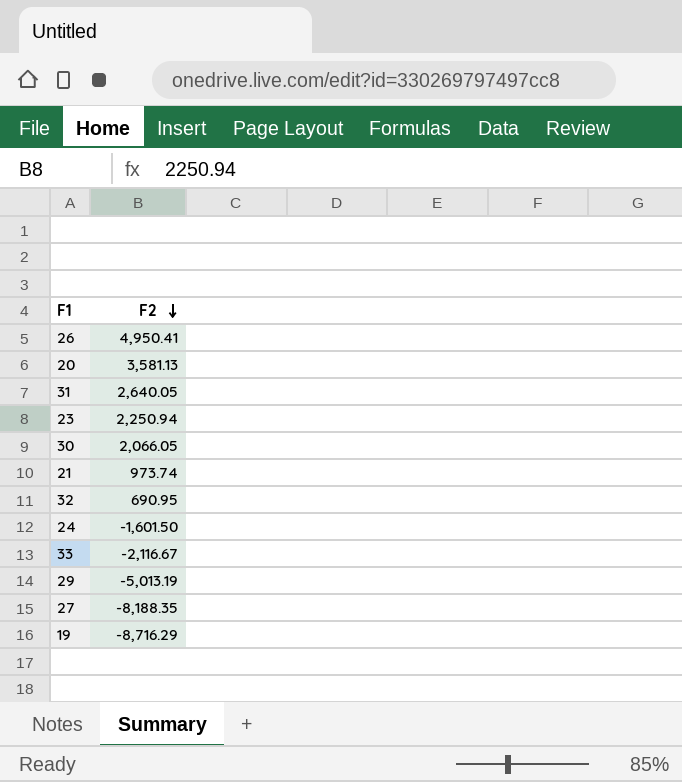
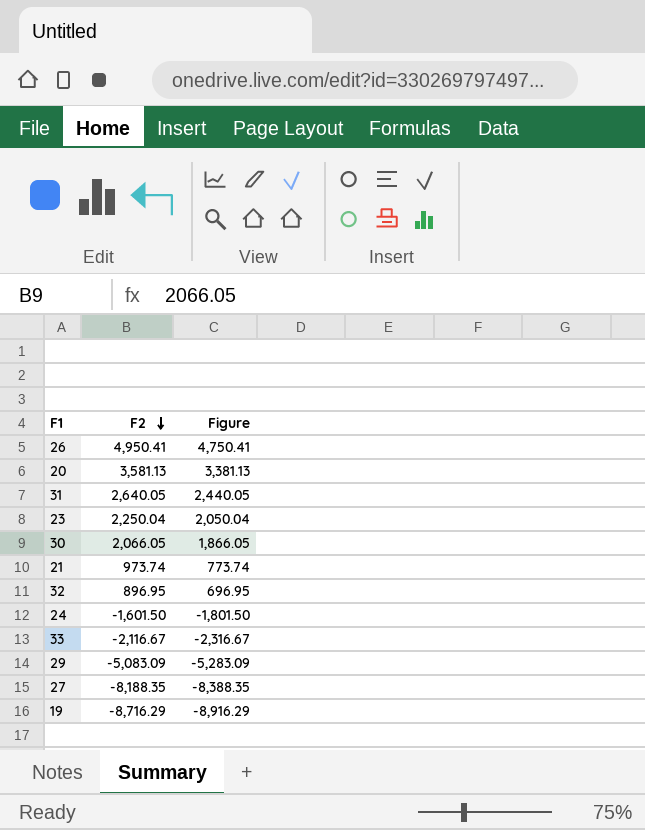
column Figure | formula: none -> [F2] - 200
23 | F2: 2,250.94 -> 2,250.04
32 | F2: 690.95 -> 896.95
29 | F2: -5,013.19 -> -5,083.09

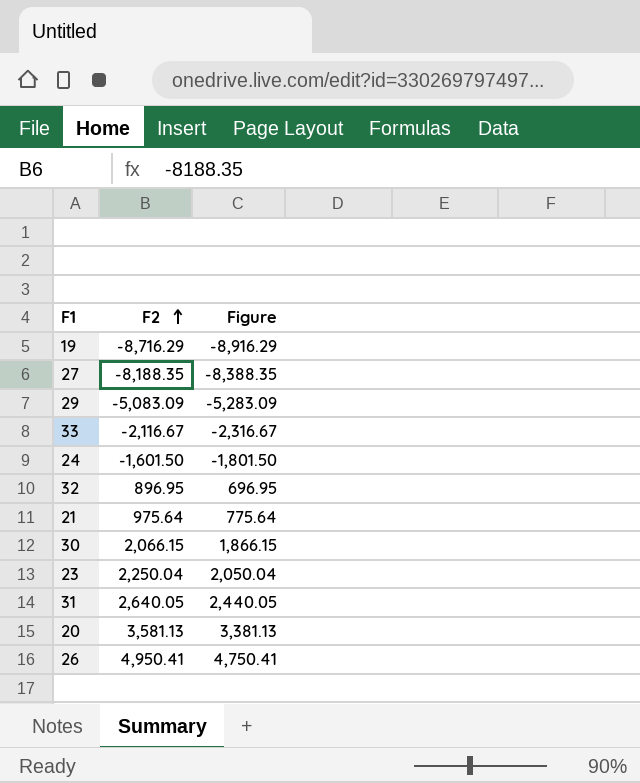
row order: F2 descending -> F2 ascending
21 | F2: 973.74 -> 975.64
21 | Figure: 773.74 -> 775.64
30 | F2: 2,066.05 -> 2,066.15
30 | Figure: 1,866.05 -> 1,866.15

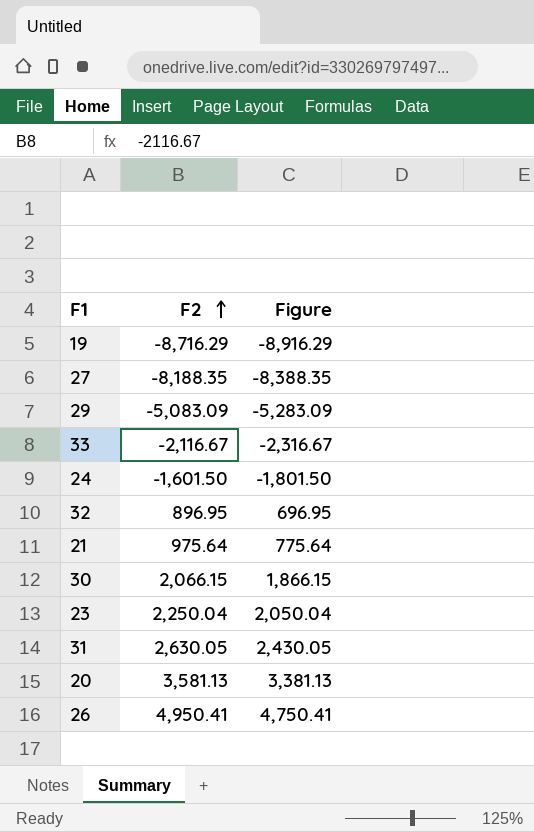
31 | F2: 2,640.05 -> 2,630.05
31 | Figure: 2,440.05 -> 2,430.05

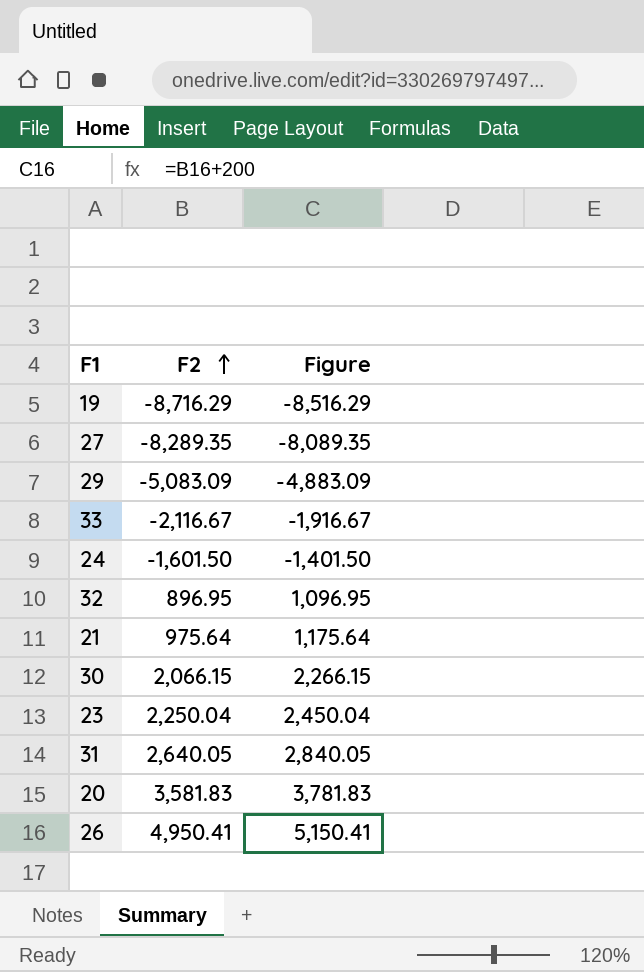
column Figure | formula: [F2] - 200 -> [F2] + 200
27 | F2: -8,188.35 -> -8,289.35
31 | F2: 2,630.05 -> 2,640.05
20 | F2: 3,581.13 -> 3,581.83

